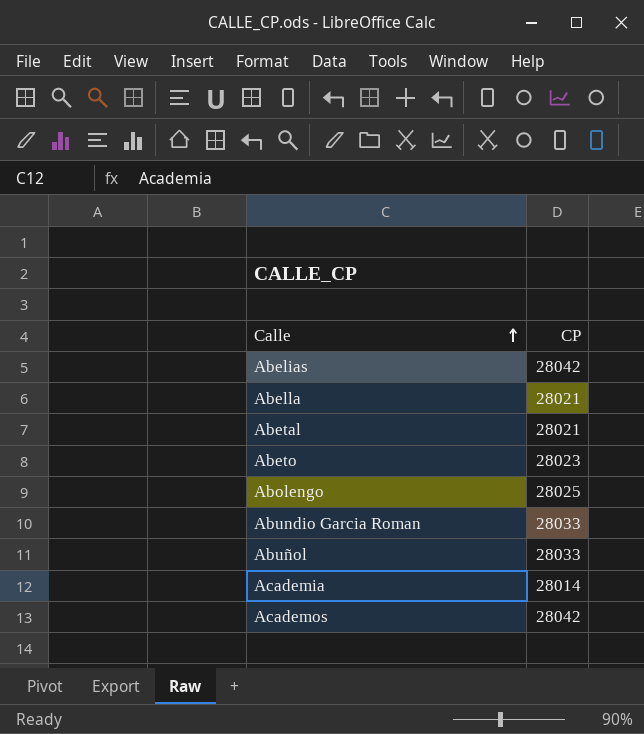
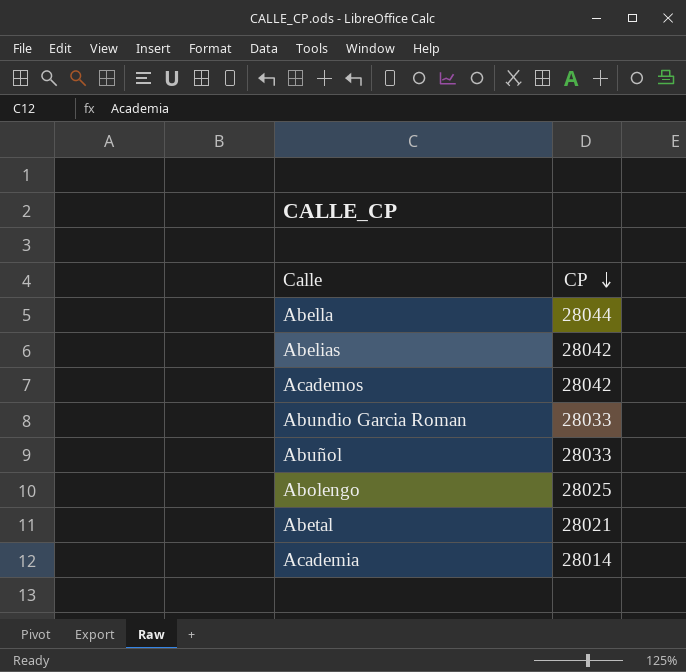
row order: Calle ascending -> CP descending
row Abeto: 28023 -> none
Abella | CP: 28021 -> 28044

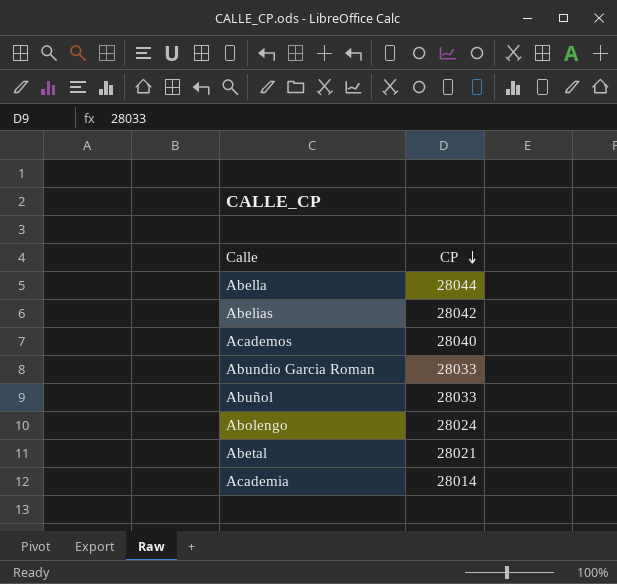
Academos | CP: 28042 -> 28040
Abolengo | CP: 28025 -> 28024

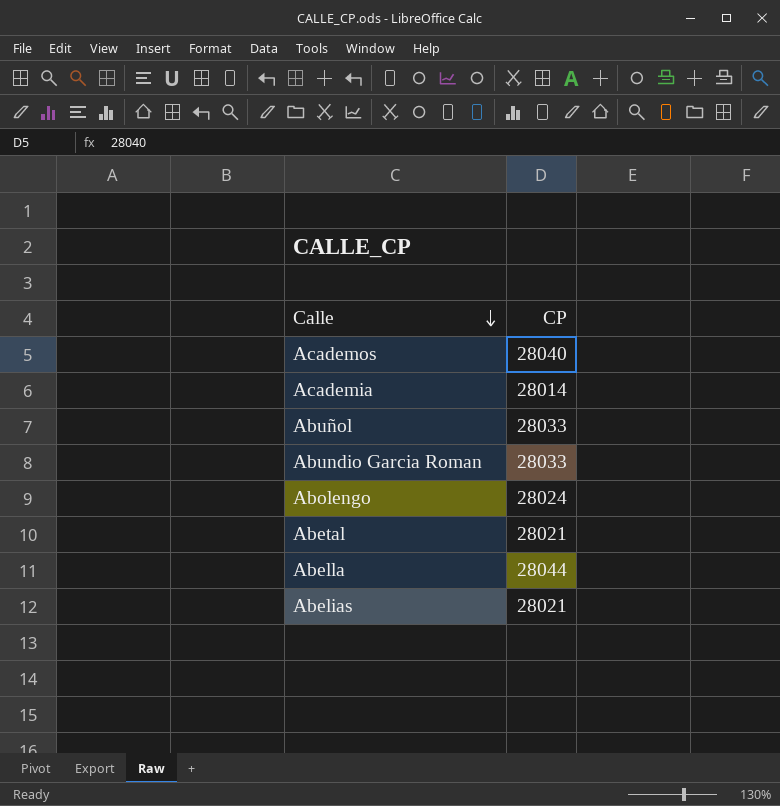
row order: CP descending -> Calle descending
Abelias | CP: 28042 -> 28021

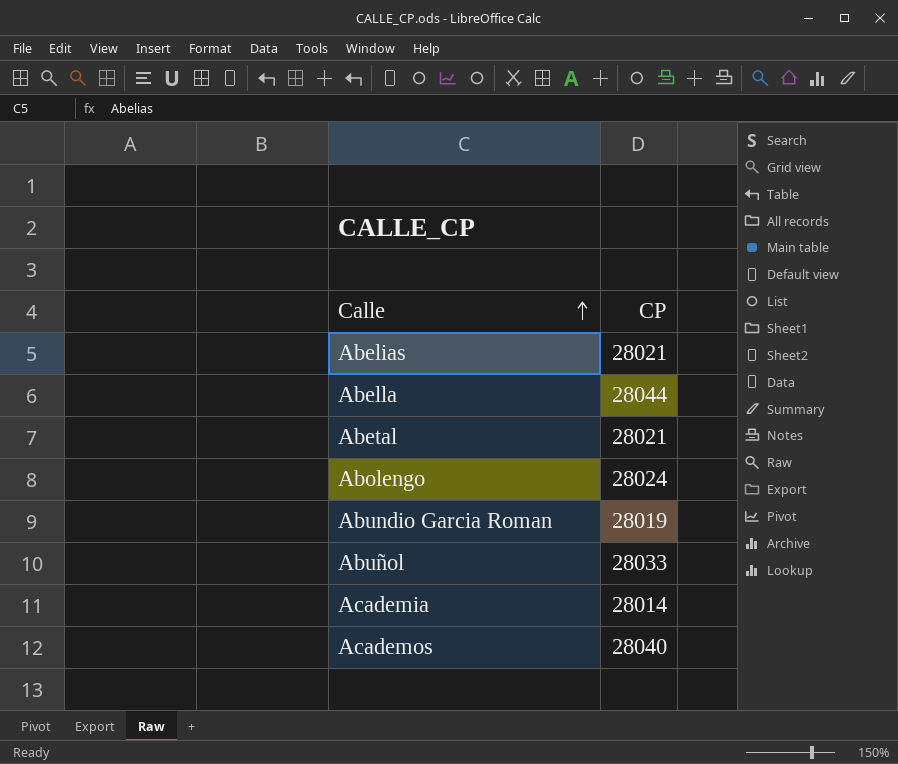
row order: Calle descending -> Calle ascending
Abundio Garcia Roman | CP: 28033 -> 28019

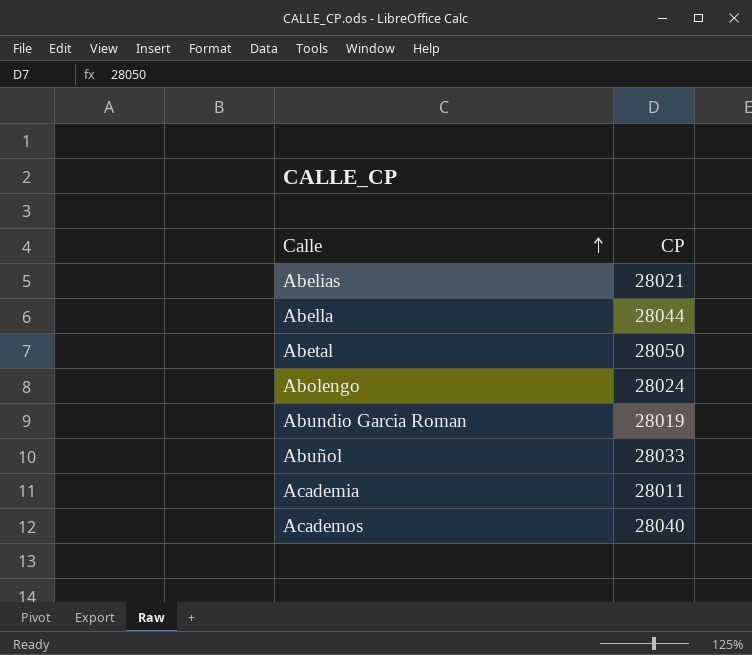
Abetal | CP: 28021 -> 28050
Academia | CP: 28014 -> 28011

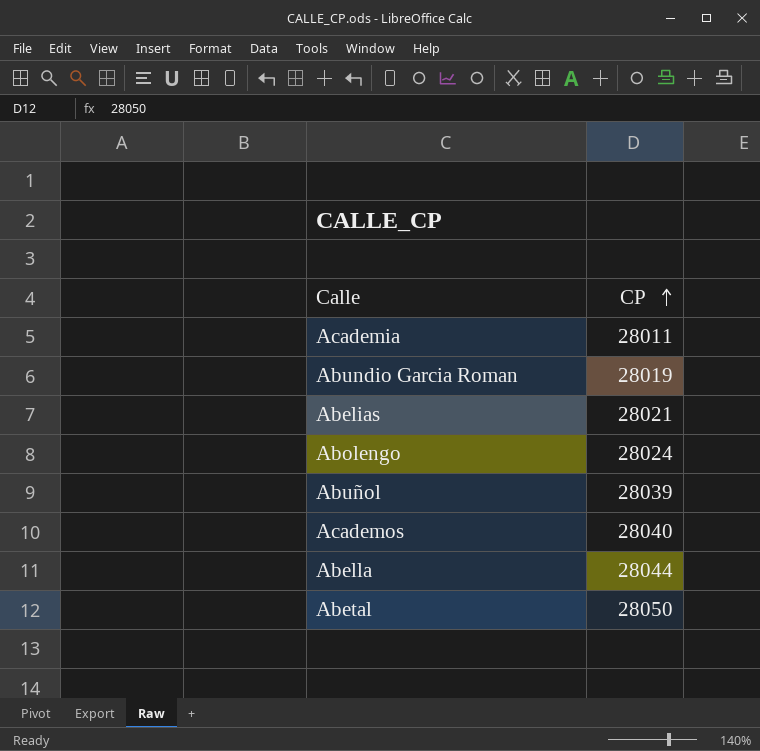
row order: Calle ascending -> CP ascending
Abuñol | CP: 28033 -> 28039

